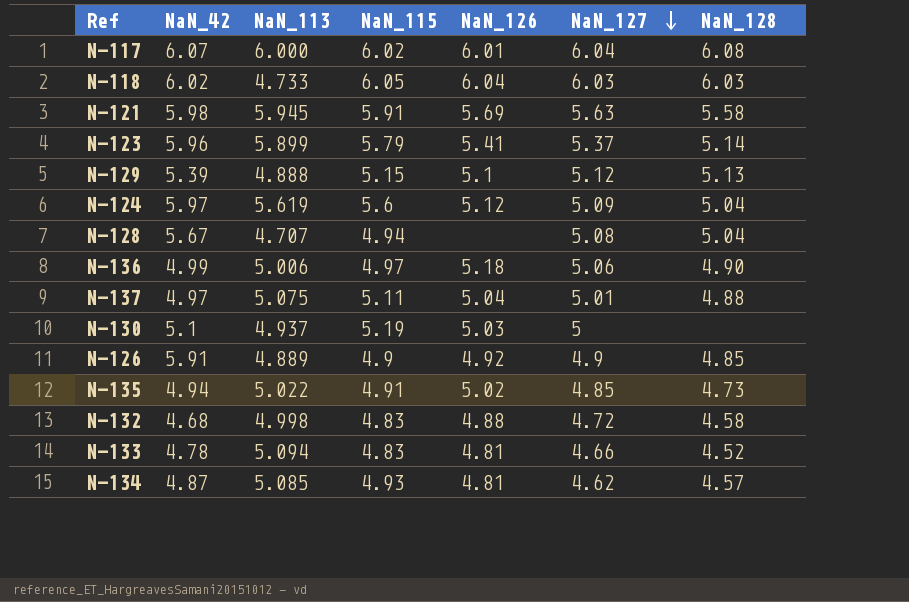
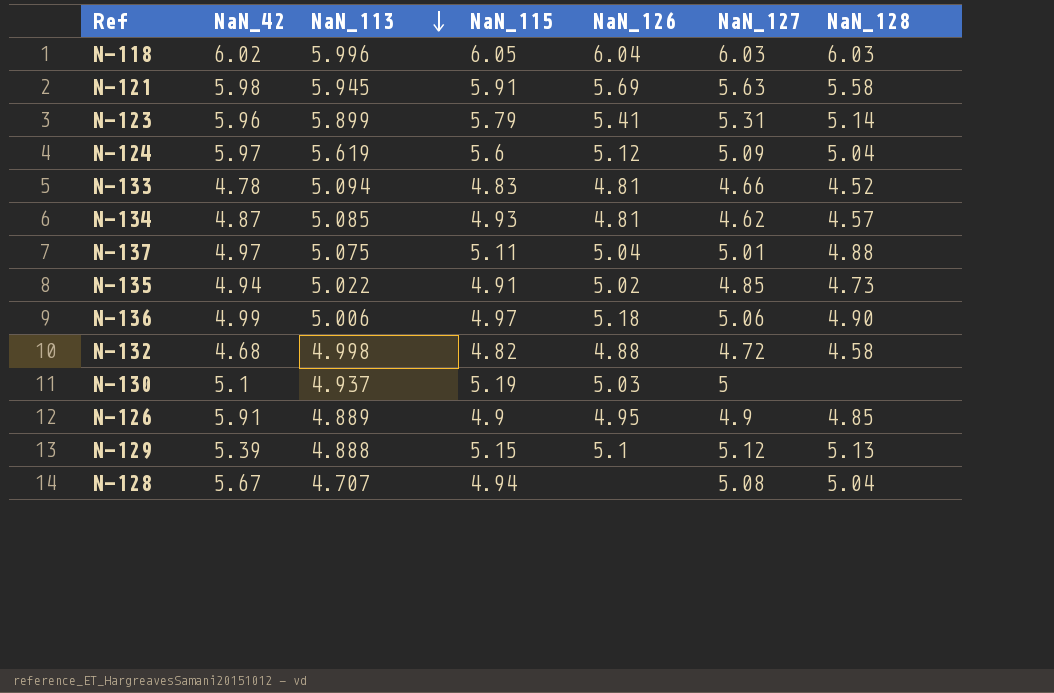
row order: NaN_127 descending -> NaN_113 descending
row N-117: 6.07 | 6.000 | 6.02 | 6.01 | 6.04 | 6.08 -> none
N-118 | NaN_113: 4.733 -> 5.996
N-123 | NaN_127: 5.37 -> 5.31
N-132 | NaN_115: 4.83 -> 4.82
N-126 | NaN_126: 4.92 -> 4.95

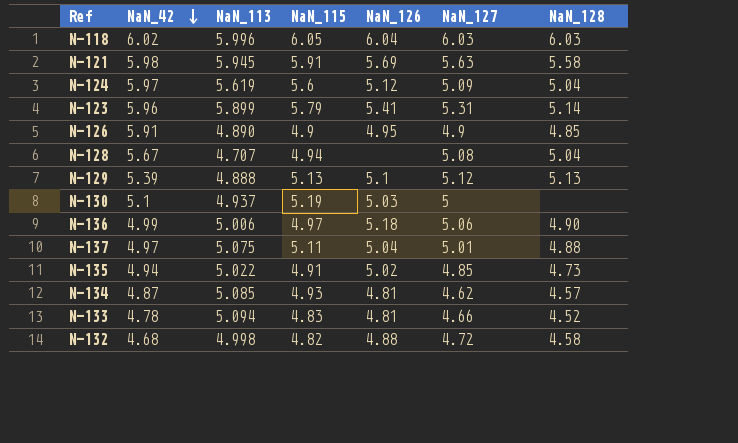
row order: NaN_113 descending -> NaN_42 descending
N-126 | NaN_113: 4.889 -> 4.890
N-129 | NaN_115: 5.15 -> 5.13

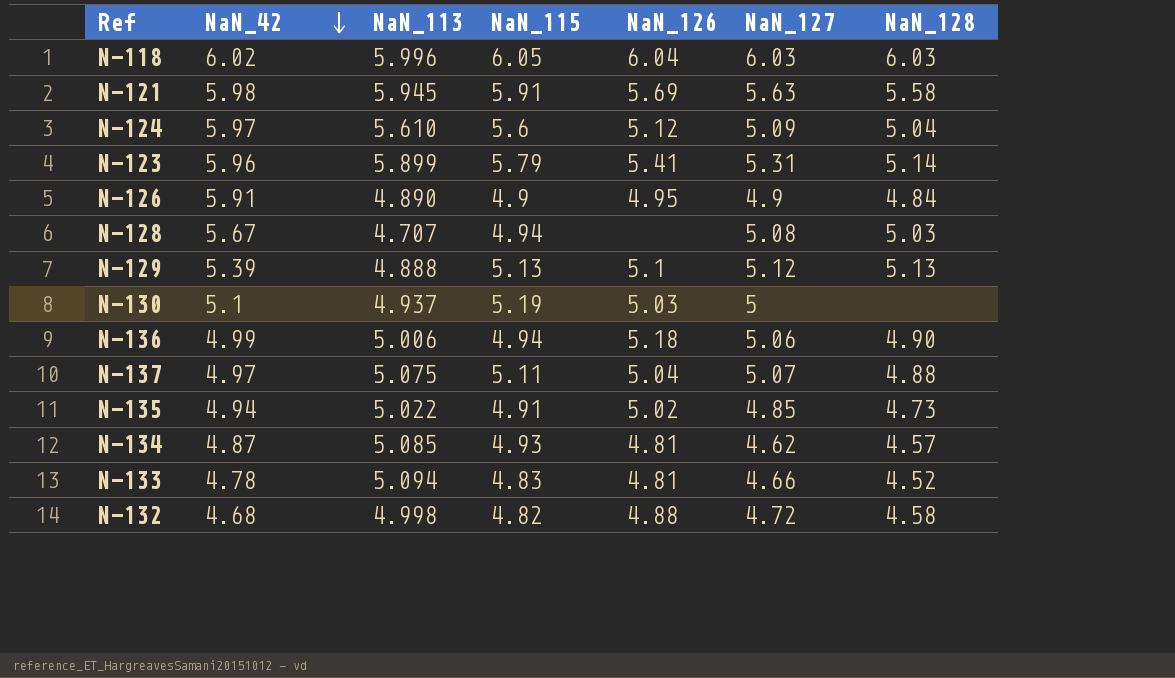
N-124 | NaN_113: 5.619 -> 5.610
N-126 | NaN_128: 4.85 -> 4.84
N-128 | NaN_128: 5.04 -> 5.03
N-136 | NaN_115: 4.97 -> 4.94
N-137 | NaN_127: 5.01 -> 5.07

